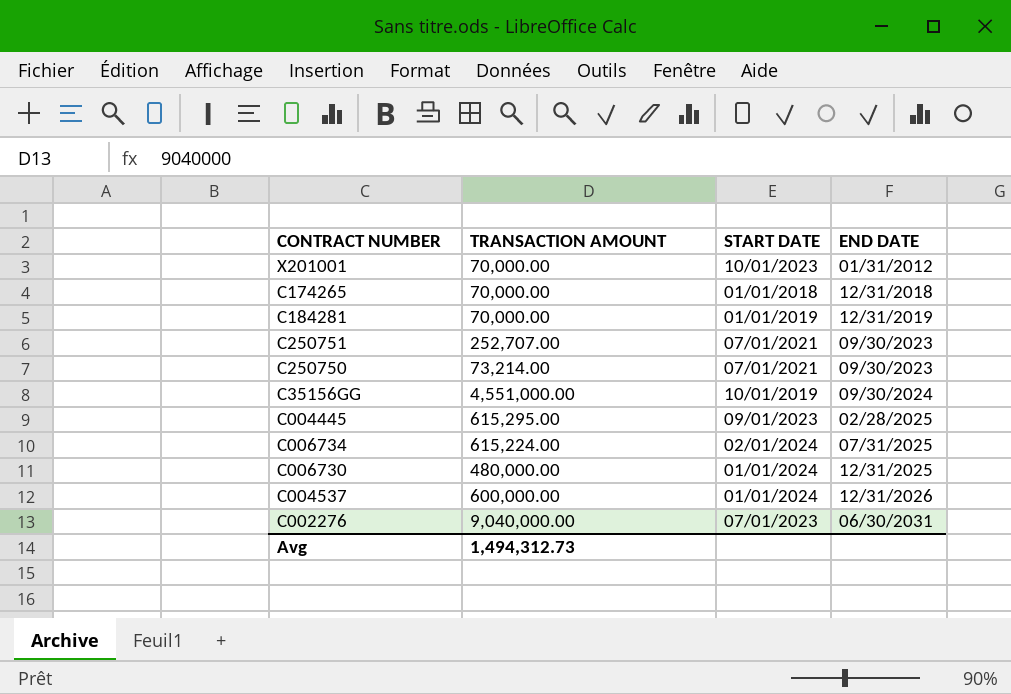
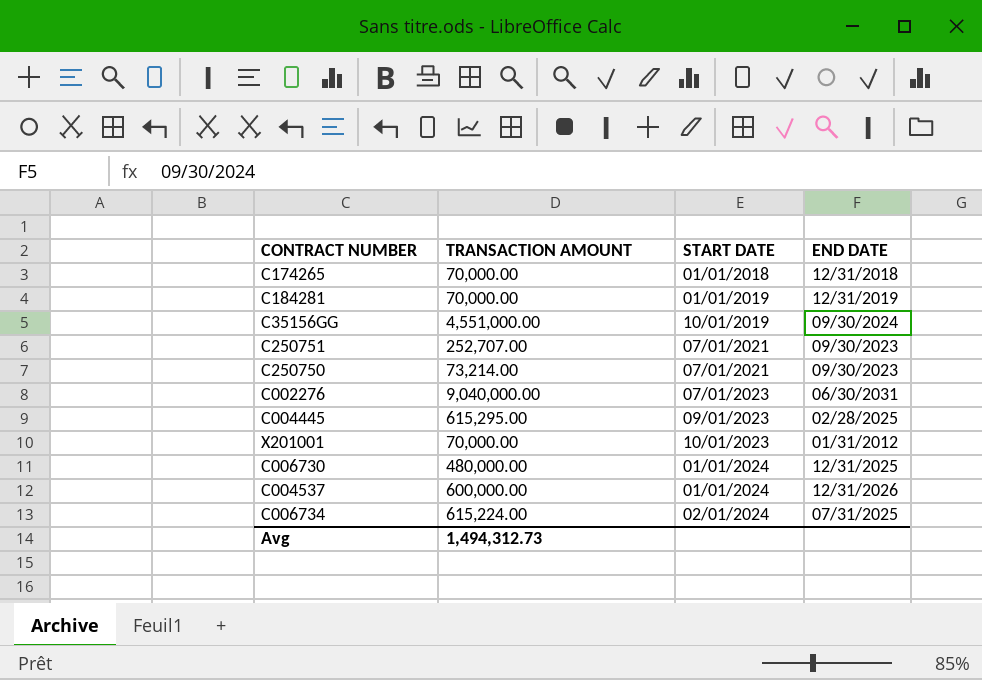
row order: END DATE ascending -> START DATE ascending

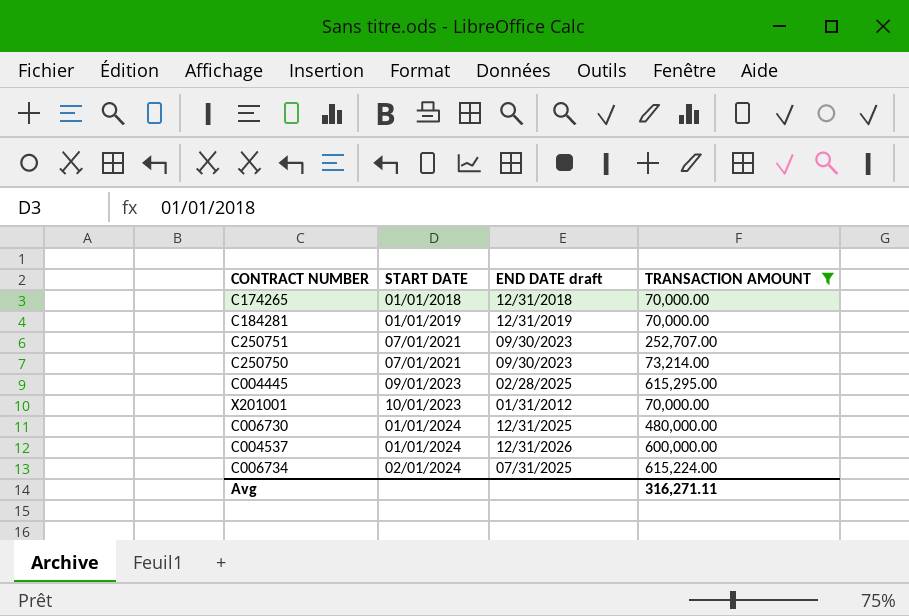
filter: none -> TRANSACTION AMOUNT <= 615,295.00
column name: END DATE -> END DATE draft
column TRANSACTION AMOUNT | position: 2 -> 4
Avg | TRANSACTION AMOUNT: 1,494,312.73 -> 316,271.11

